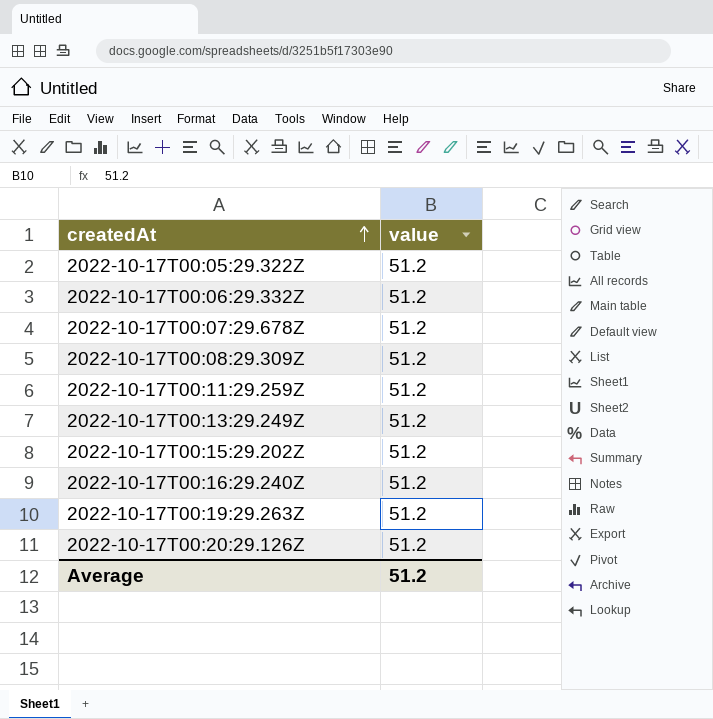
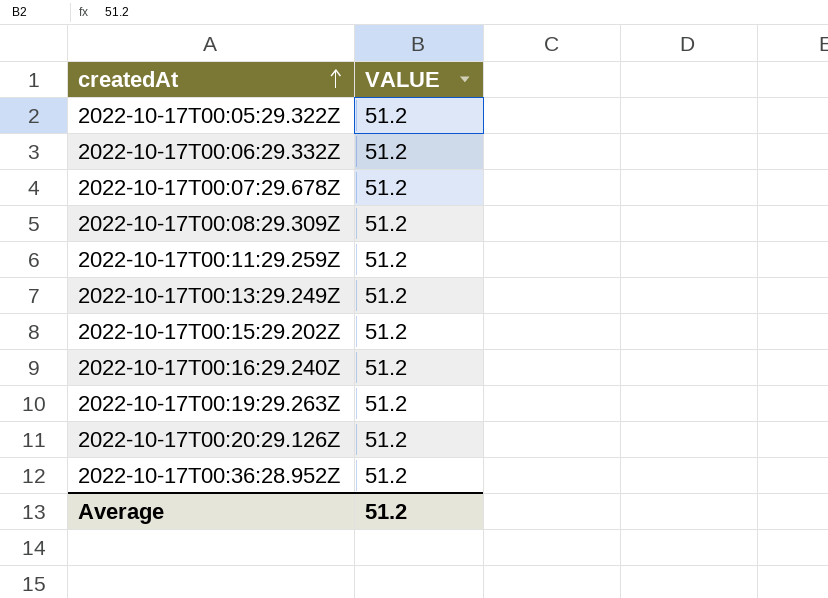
column name: value -> VALUE
row 2022-10-17T00:36:28.952Z: none -> 51.2

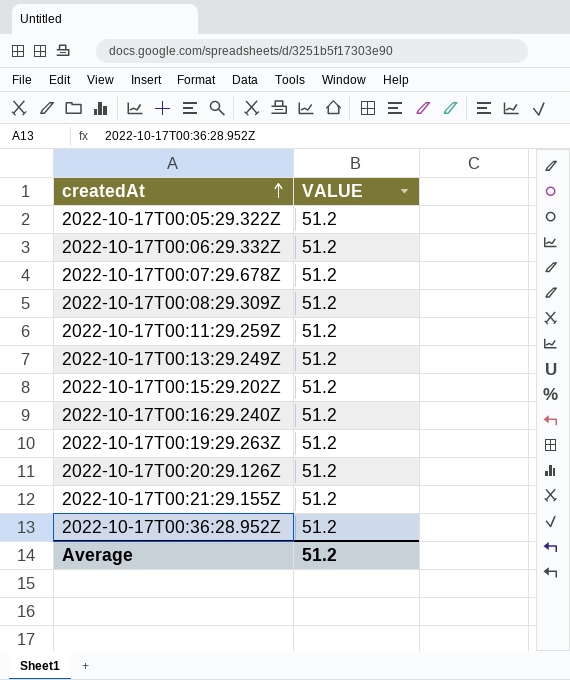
row 2022-10-17T00:21:29.155Z: none -> 51.2

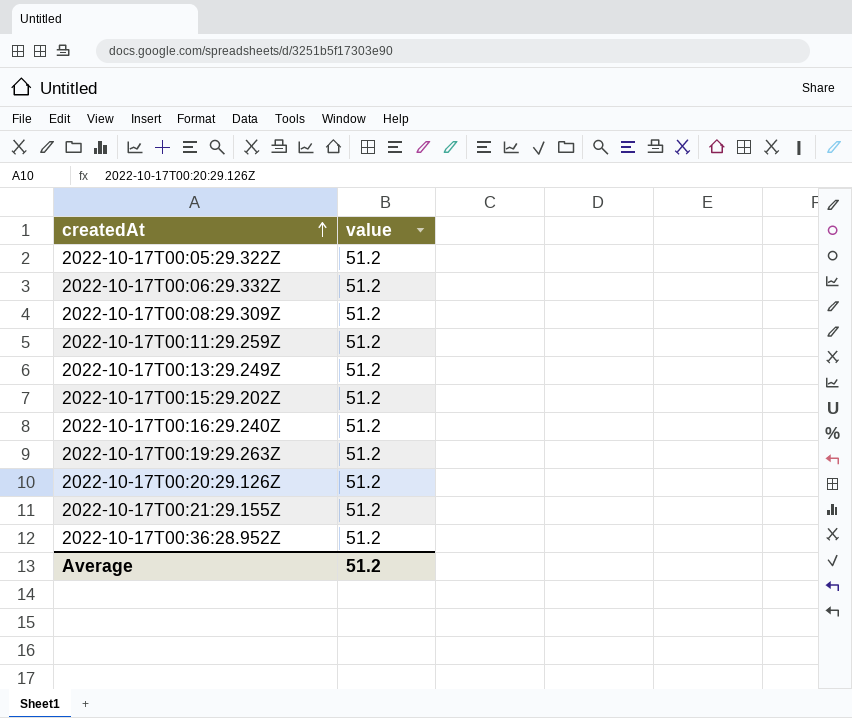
column name: VALUE -> value
row 2022-10-17T00:07:29.678Z: 51.2 -> none

